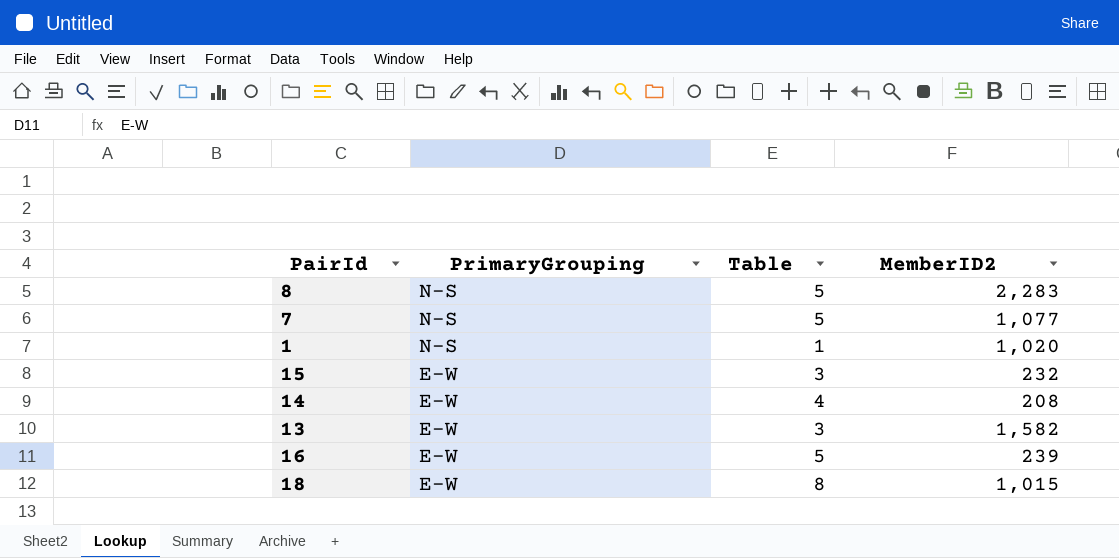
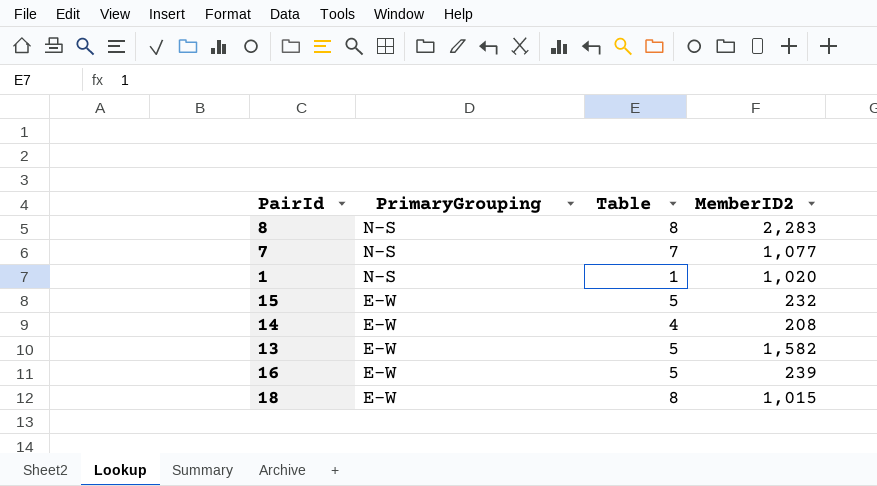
8 | Table: 5 -> 8
7 | Table: 5 -> 7
15 | Table: 3 -> 5
13 | Table: 3 -> 5

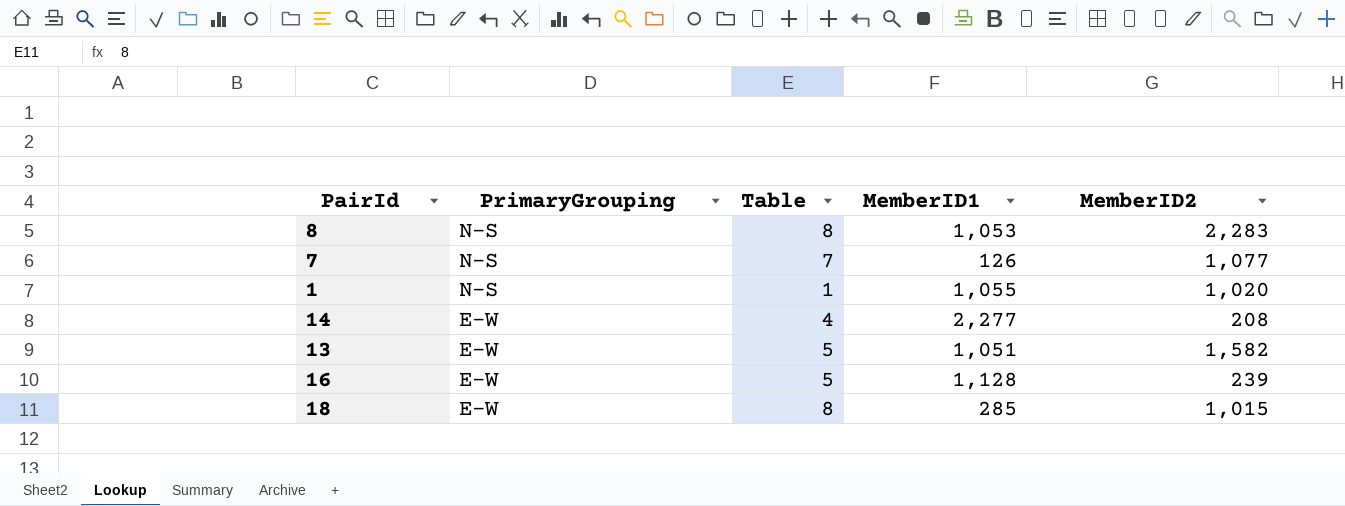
column MemberID1 | position: none -> 4
row 15: E-W | 5 | 232 -> none

